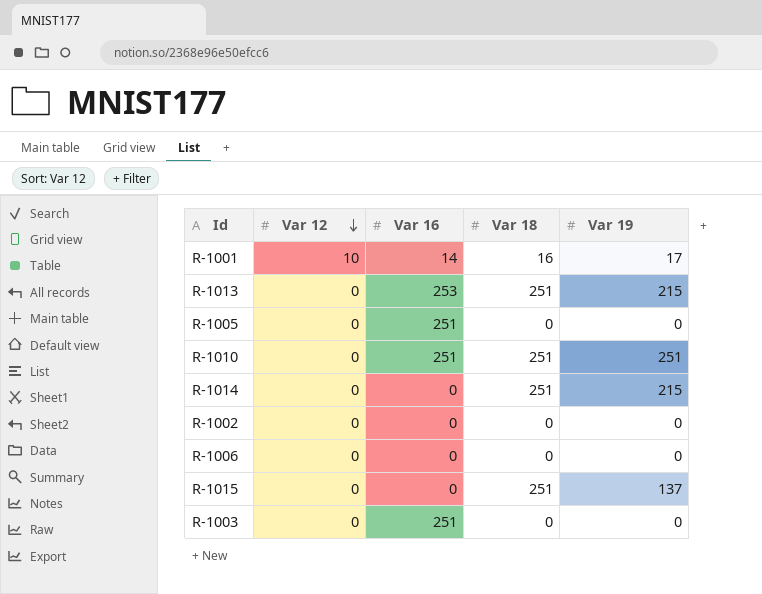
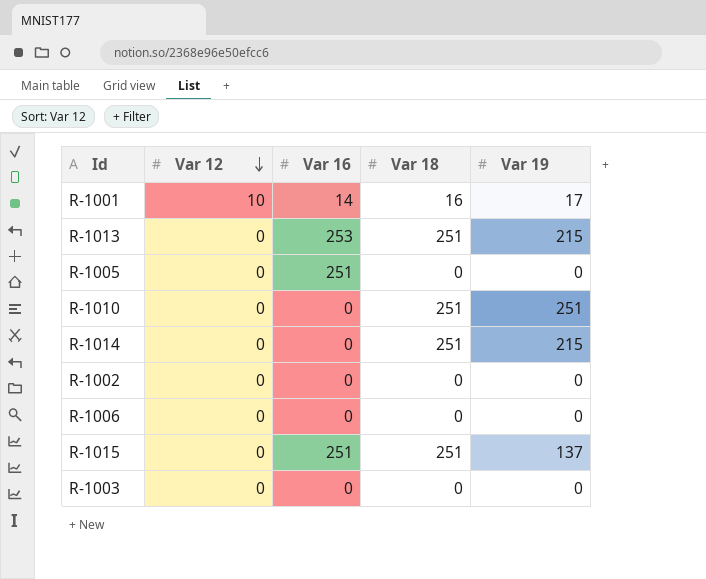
R-1010 | Var 16: 251 -> 0
R-1015 | Var 16: 0 -> 251
R-1003 | Var 16: 251 -> 0

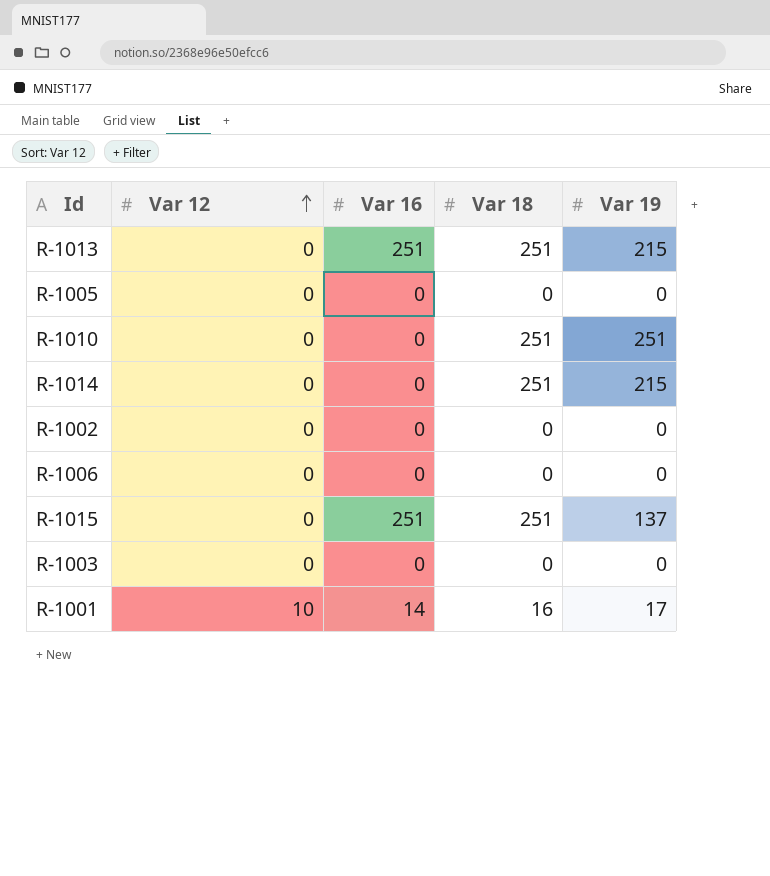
row order: Var 12 descending -> Var 12 ascending
R-1013 | Var 16: 253 -> 251
R-1005 | Var 16: 251 -> 0

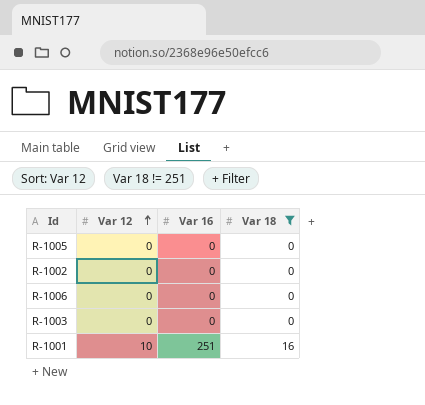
filter: none -> Var 18 != 251
column Var 19 | position: 5 -> none
R-1001 | Var 16: 14 -> 251

